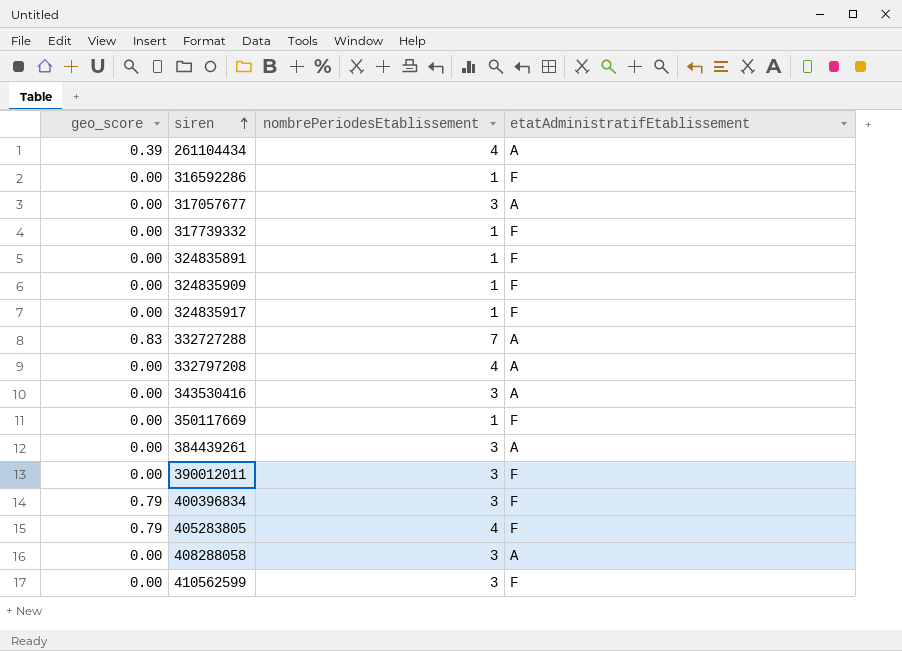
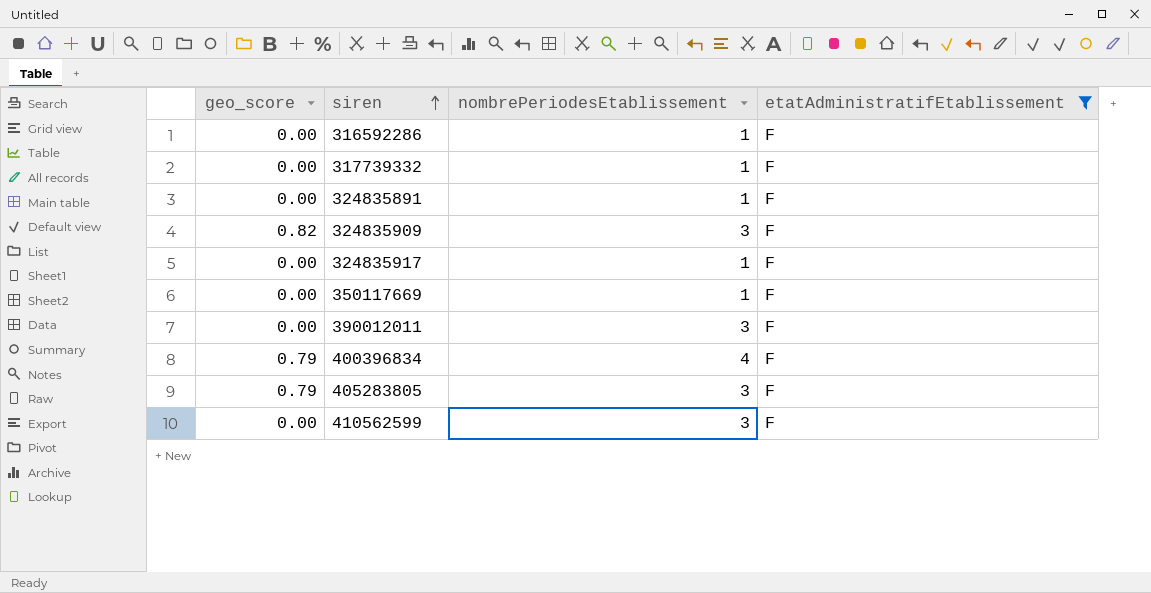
filter: none -> etatAdministratifEtablissement = F
324835909 | geo_score: 0.00 -> 0.82
324835909 | nombrePeriodesEtablissement: 1 -> 3
400396834 | nombrePeriodesEtablissement: 3 -> 4
405283805 | nombrePeriodesEtablissement: 4 -> 3

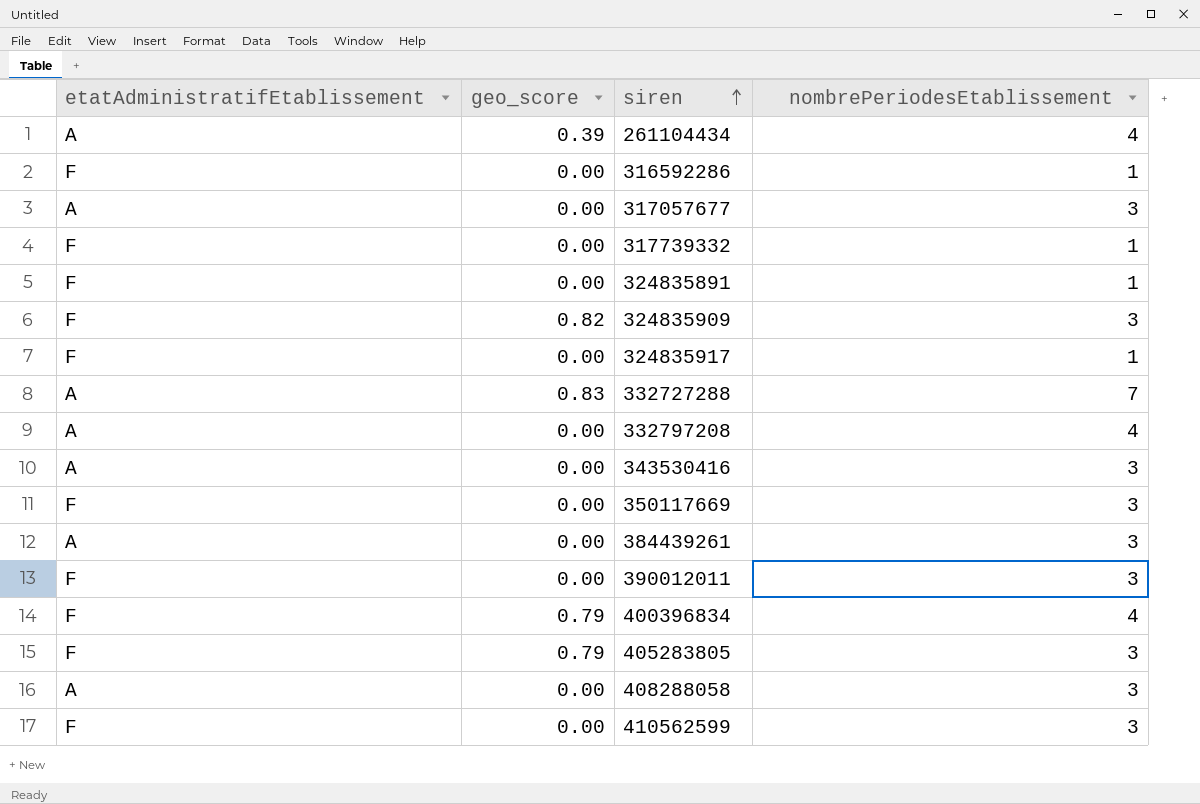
filter: etatAdministratifEtablissement = F -> none
column etatAdministratifEtablissement | position: 4 -> 1
350117669 | nombrePeriodesEtablissement: 1 -> 3

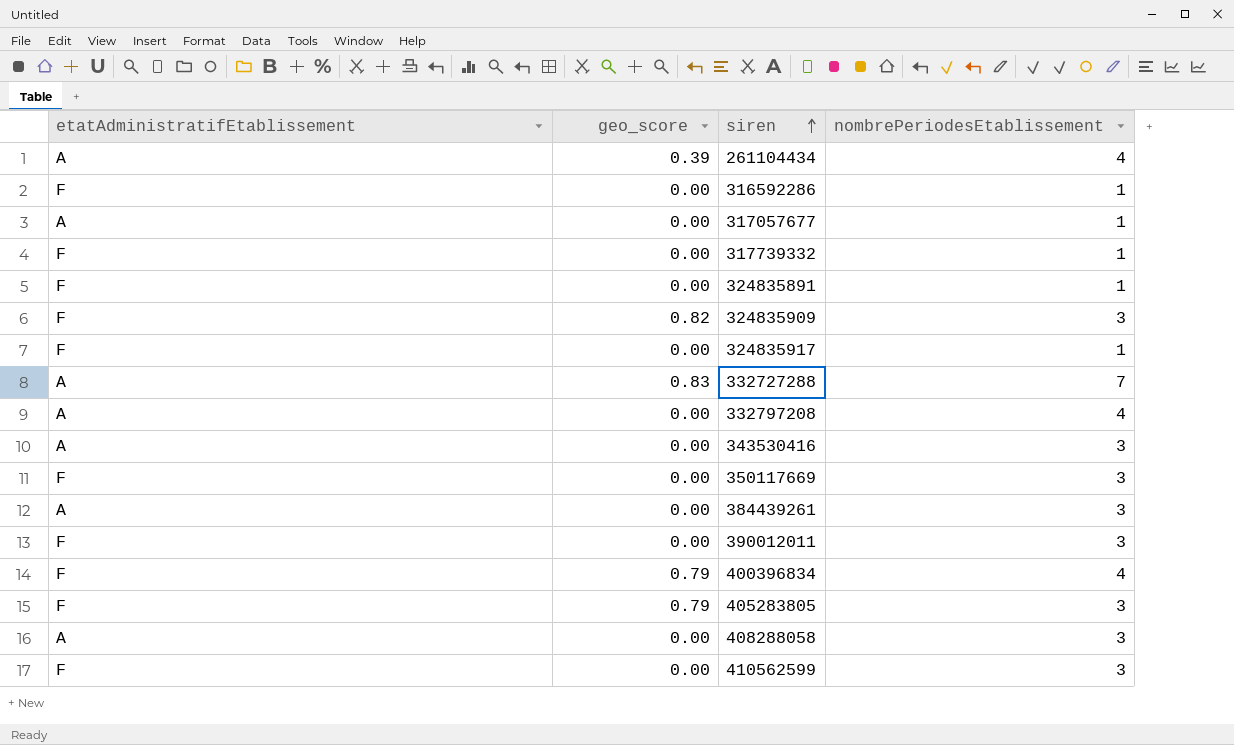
317057677 | nombrePeriodesEtablissement: 3 -> 1

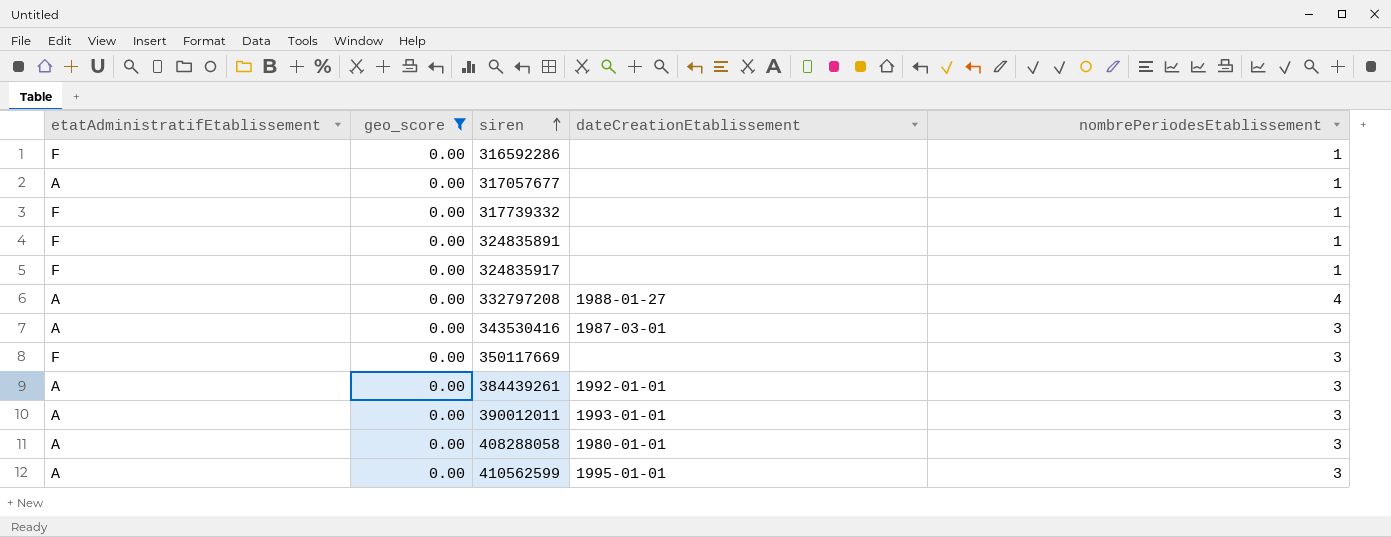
filter: none -> geo_score = 0.00
column dateCreationEtablissement | position: none -> 4
390012011 | etatAdministratifEtablissement: F -> A
410562599 | etatAdministratifEtablissement: F -> A

